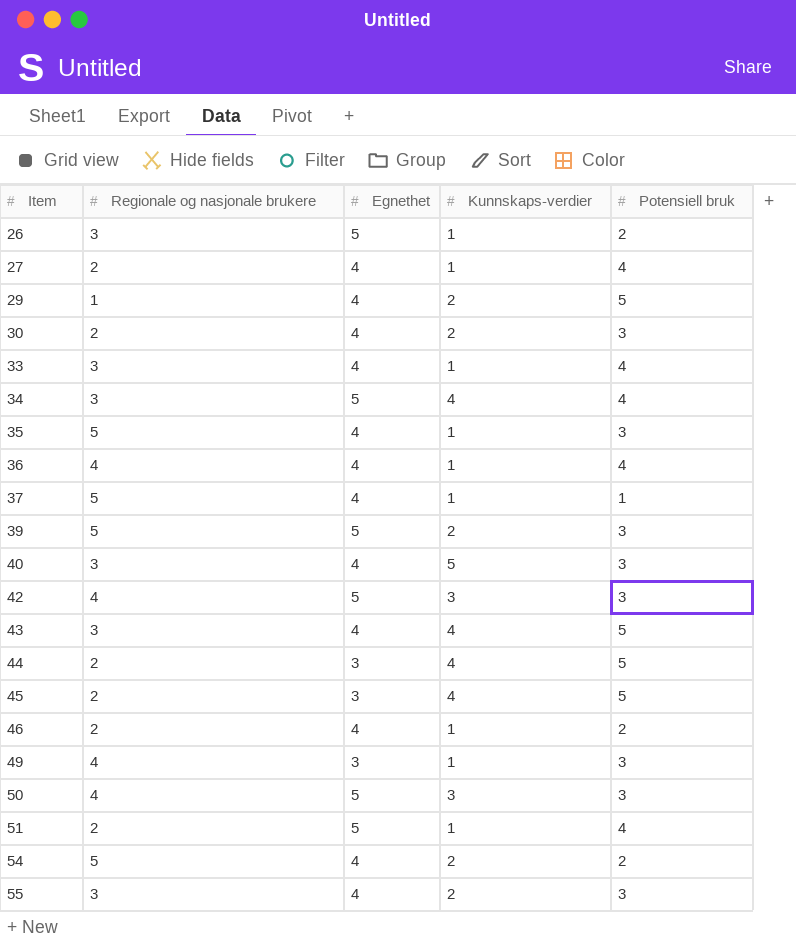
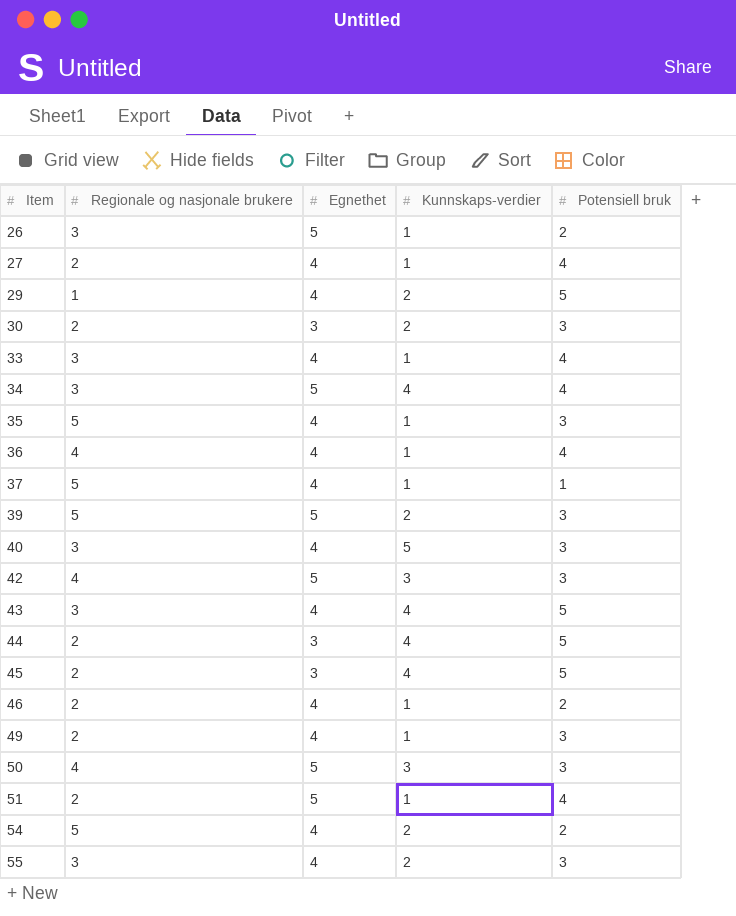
30 | Egnethet: 4 -> 3
49 | Regionale og nasjonale brukere: 4 -> 2
49 | Egnethet: 3 -> 4

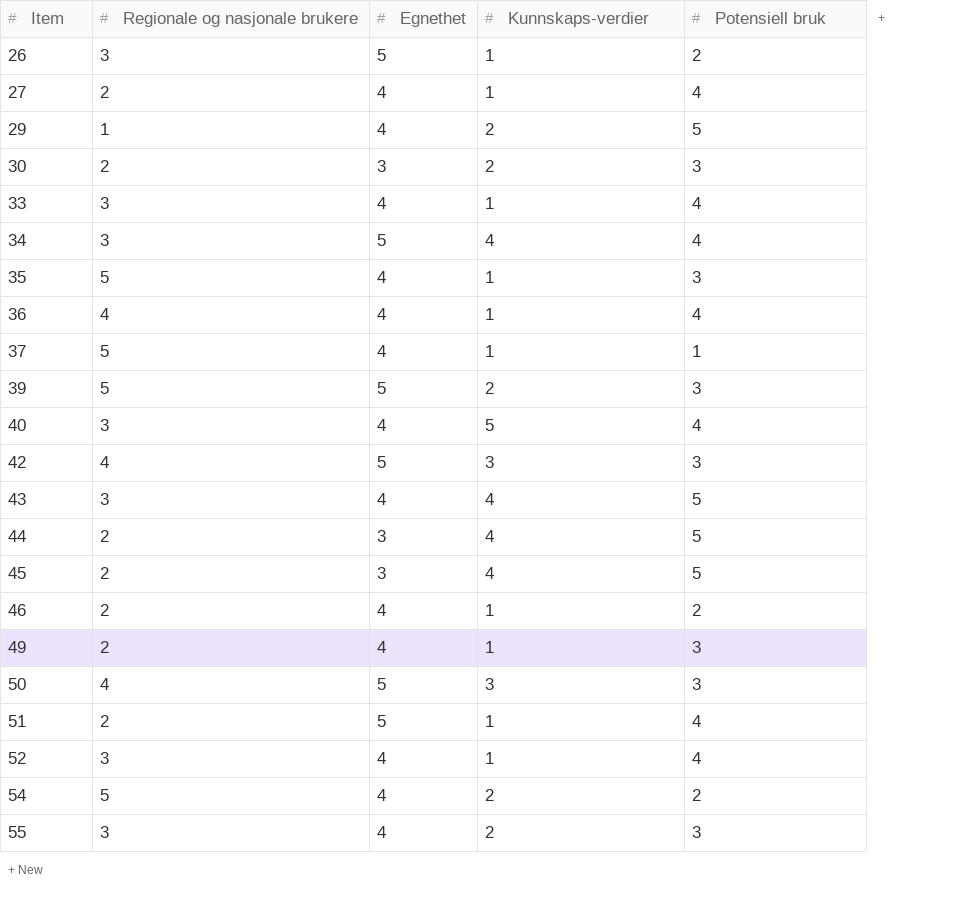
40 | Potensiell bruk: 3 -> 4
row 52: none -> 3 | 4 | 1 | 4

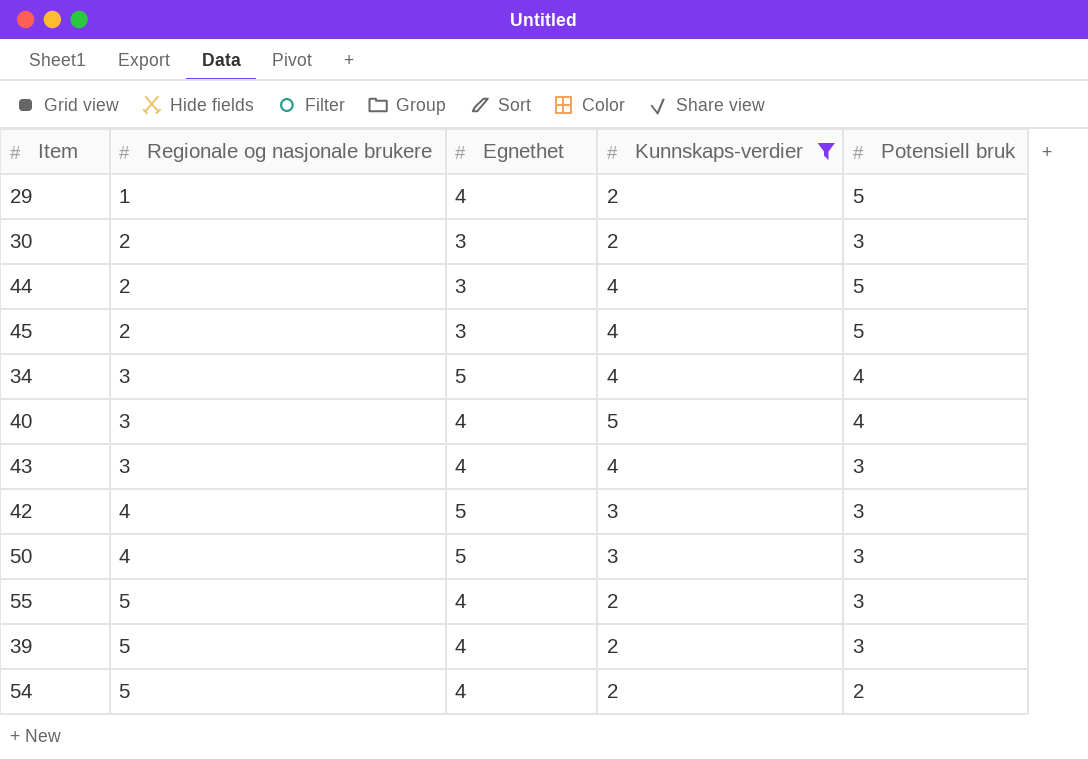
filter: none -> Kunnskaps-verdier != 1
row order: Item ascending -> Regionale og nasjonale brukere ascending
43 | Potensiell bruk: 5 -> 3
55 | Regionale og nasjonale brukere: 3 -> 5
39 | Egnethet: 5 -> 4

